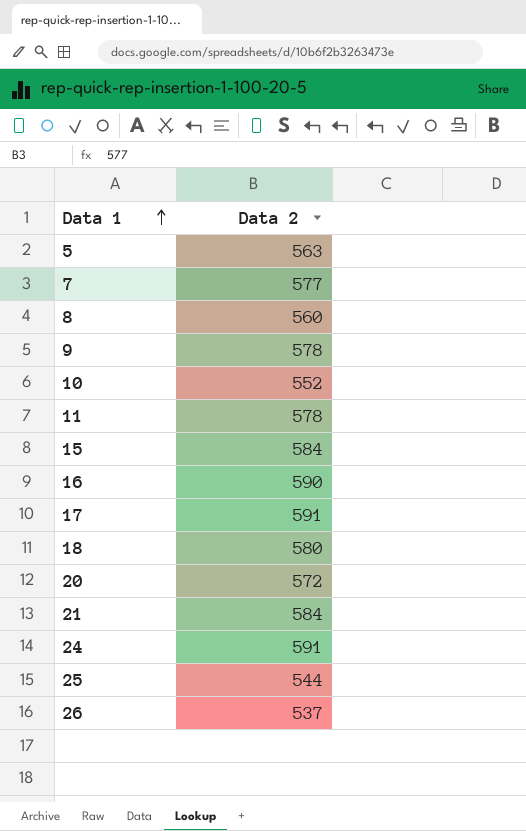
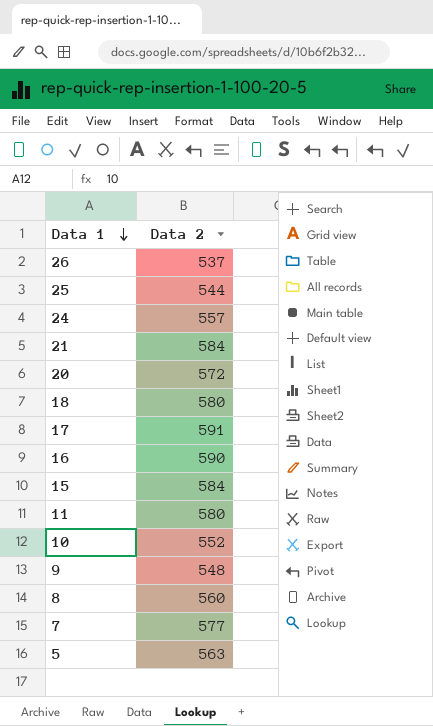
row order: Data 1 ascending -> Data 1 descending
24 | Data 2: 591 -> 557
11 | Data 2: 578 -> 580
9 | Data 2: 578 -> 548

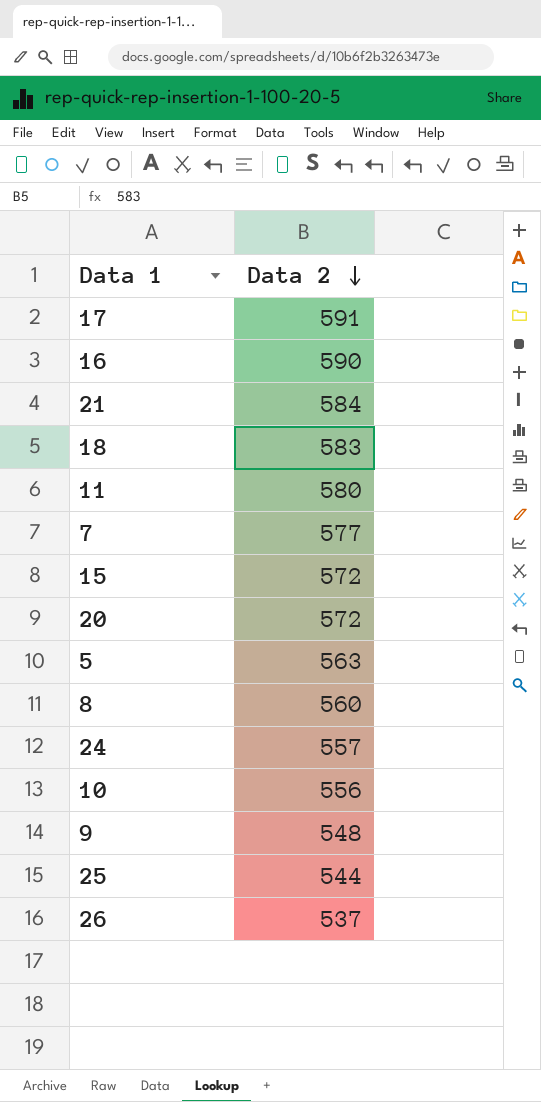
row order: Data 1 descending -> Data 2 descending
18 | Data 2: 580 -> 583
15 | Data 2: 584 -> 572
10 | Data 2: 552 -> 556

